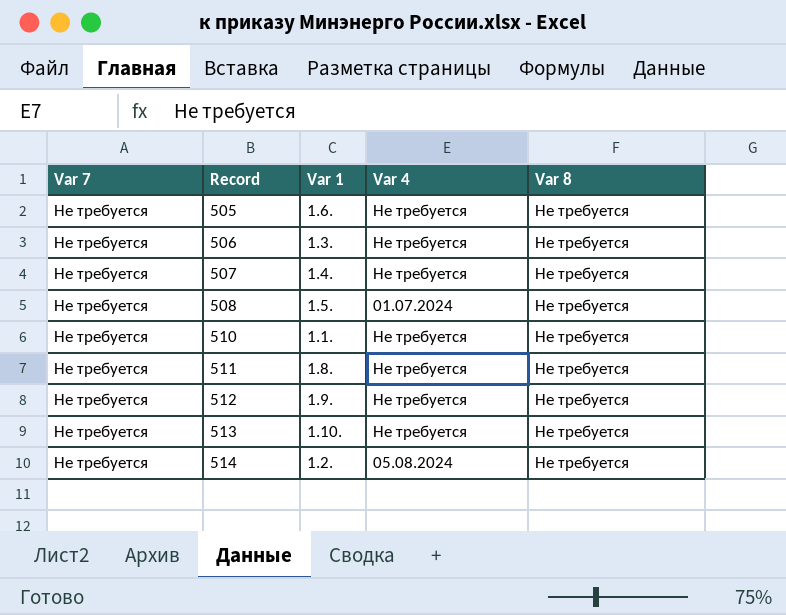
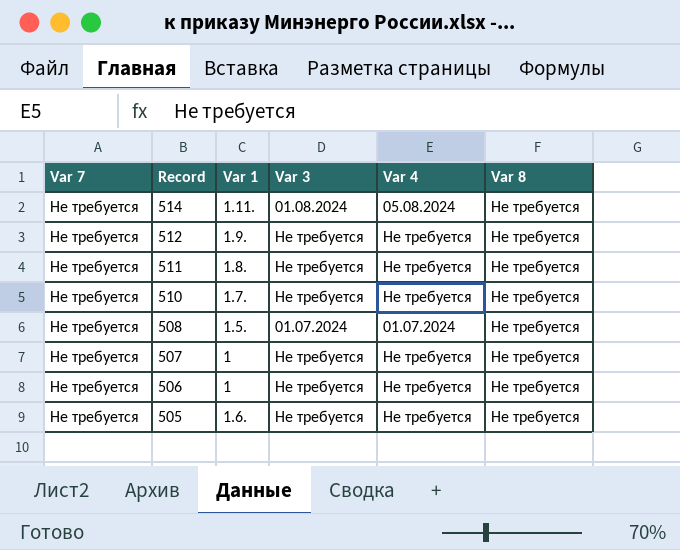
row order: Record ascending -> Record descending
column Var 3 | position: none -> 4
row 513: Не требуется | 1.10. | Не требуется | Не требуется -> none
514 | Var 1: 1.2. -> 1.11.
510 | Var 1: 1.1. -> 1.7.
507 | Var 1: 1.4. -> 1
506 | Var 1: 1.3. -> 1

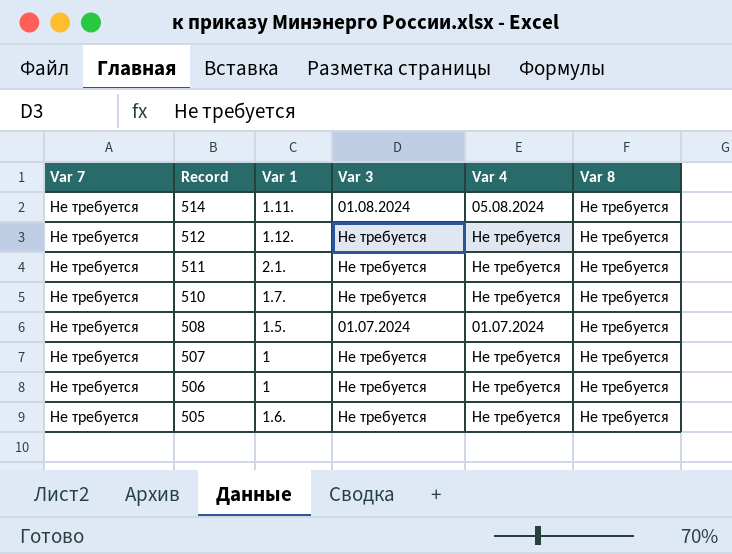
512 | Var 1: 1.9. -> 1.12.
511 | Var 1: 1.8. -> 2.1.

